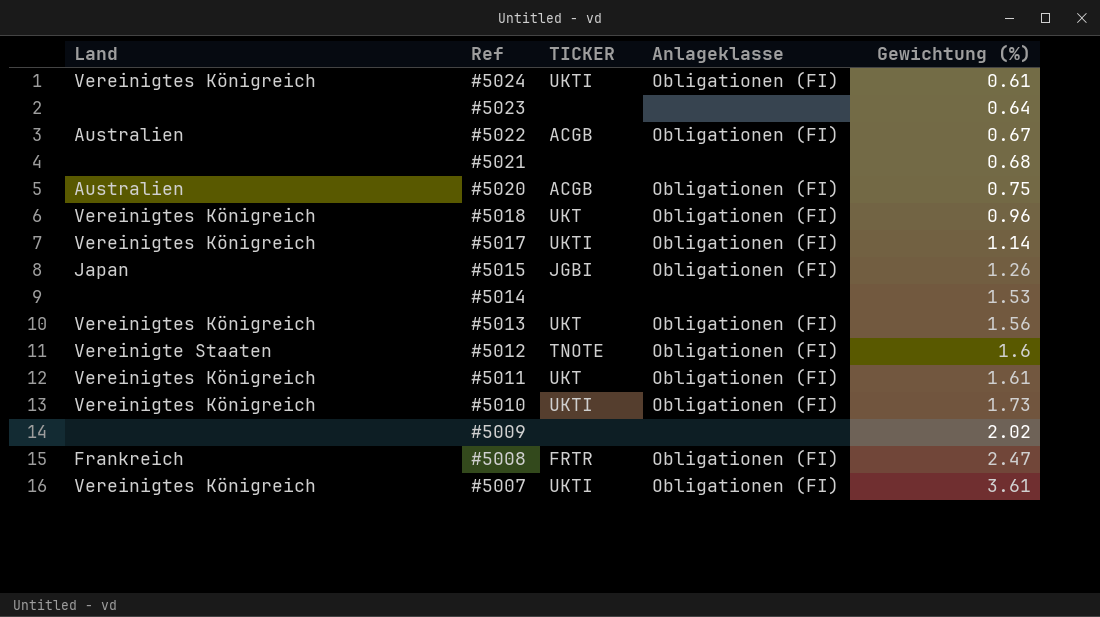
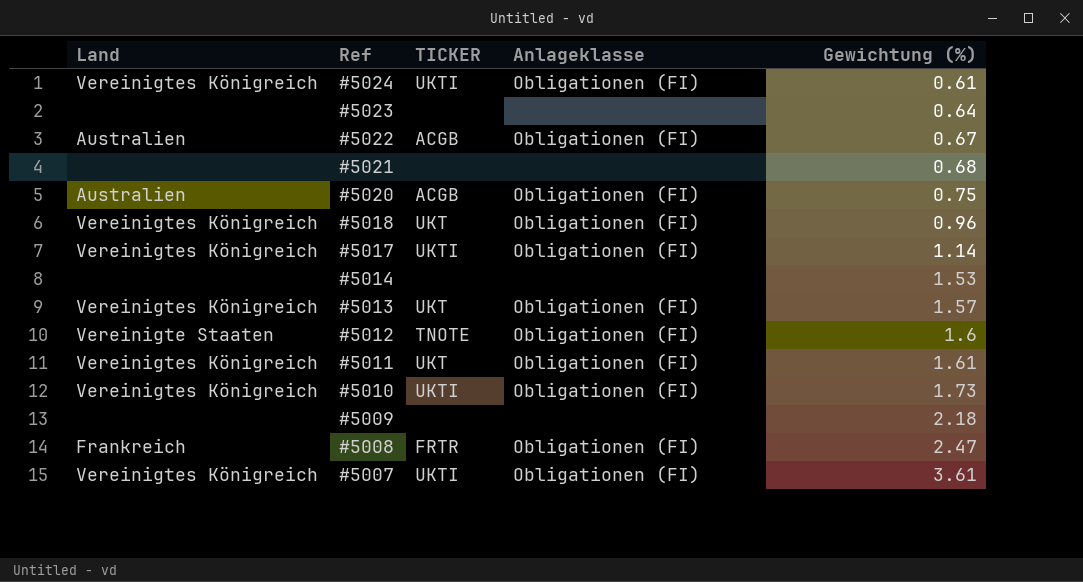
row #5015: Japan | JGBI | Obligationen (FI) | 1.26 -> none
#5013 | Gewichtung (%): 1.56 -> 1.57
#5009 | Gewichtung (%): 2.02 -> 2.18

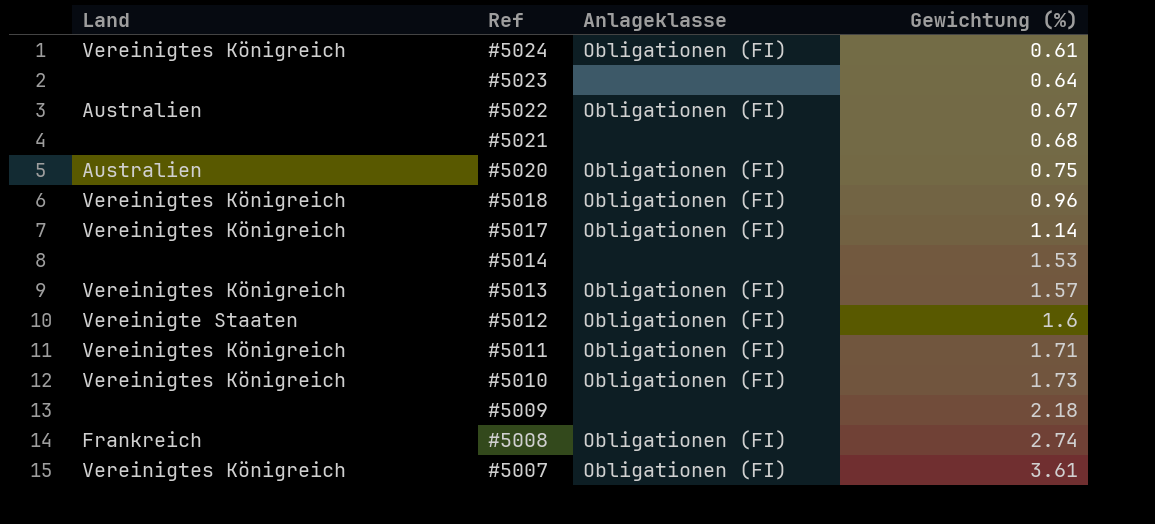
column TICKER | position: 3 -> none
#5011 | Gewichtung (%): 1.61 -> 1.71
#5008 | Gewichtung (%): 2.47 -> 2.74

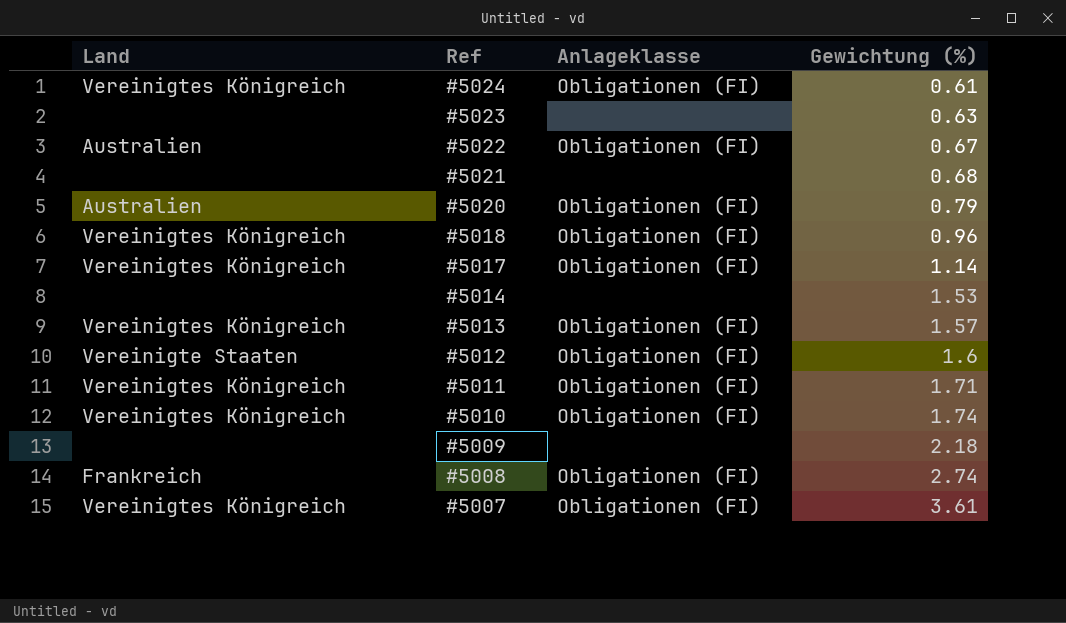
#5023 | Gewichtung (%): 0.64 -> 0.63
#5020 | Gewichtung (%): 0.75 -> 0.79
#5010 | Gewichtung (%): 1.73 -> 1.74

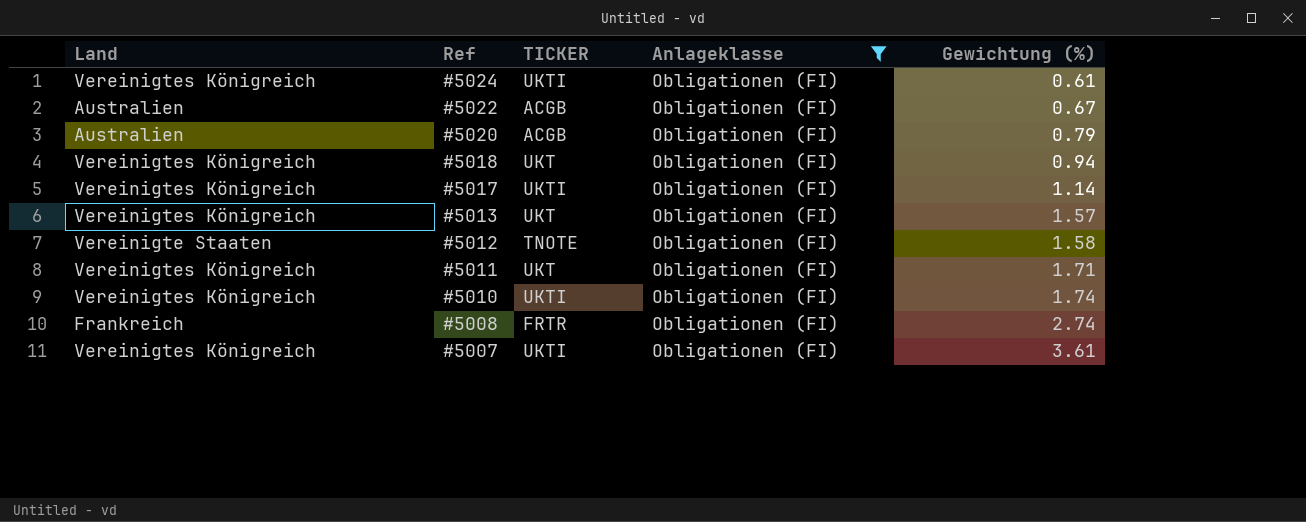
filter: none -> Anlageklasse = Obligationen (FI)
column TICKER | position: none -> 3
#5018 | Gewichtung (%): 0.96 -> 0.94
#5012 | Gewichtung (%): 1.6 -> 1.58

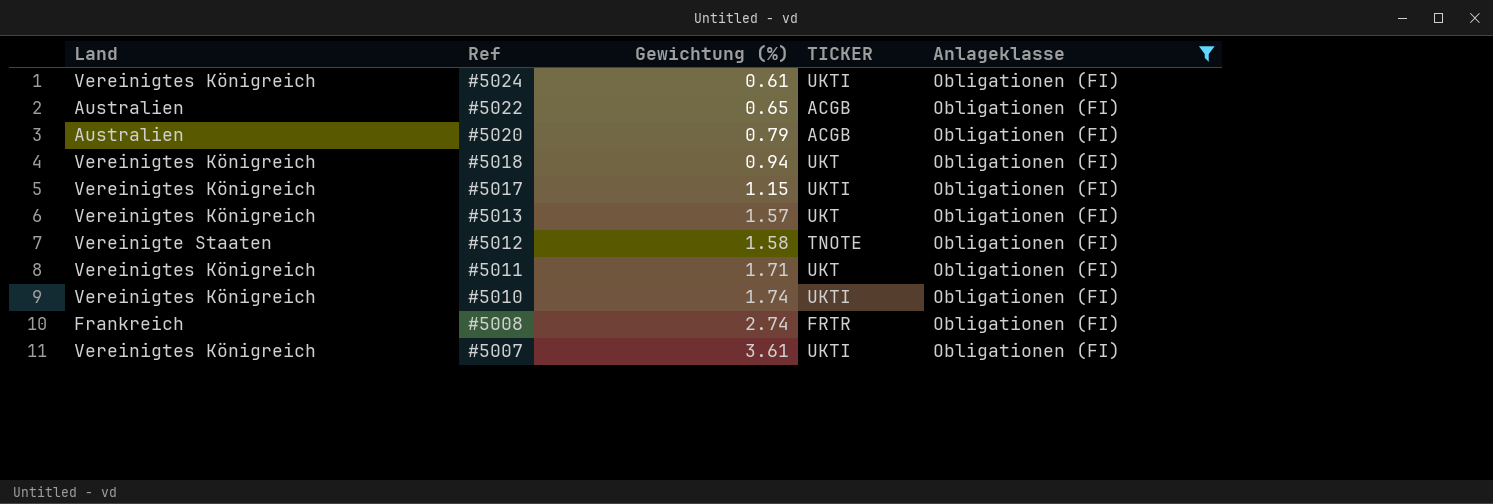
column Gewichtung (%) | position: 5 -> 3
#5022 | Gewichtung (%): 0.67 -> 0.65
#5017 | Gewichtung (%): 1.14 -> 1.15

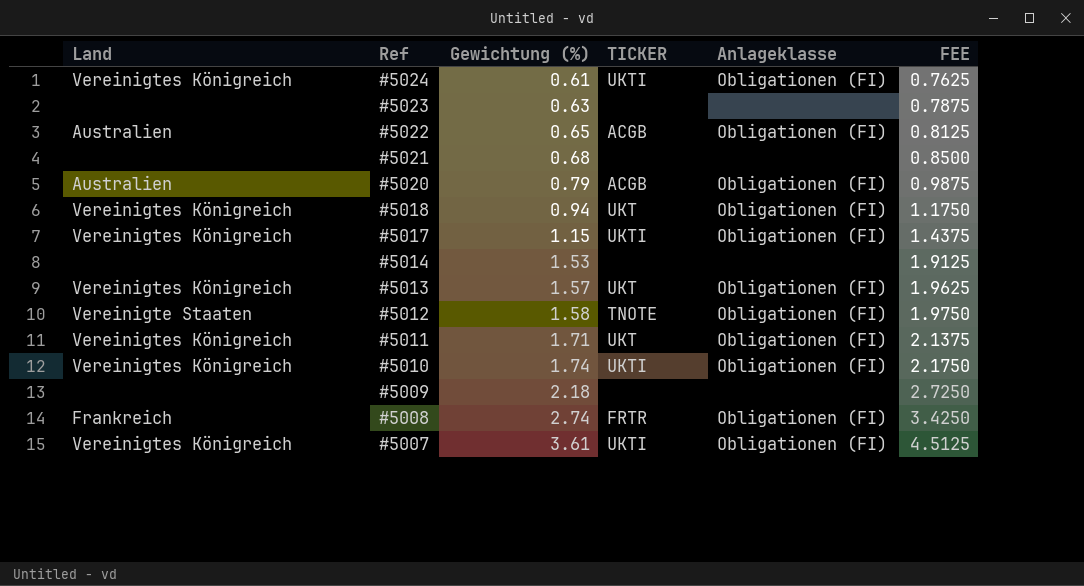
filter: Anlageklasse = Obligationen (FI) -> none
column FEE | formula: none -> [Gewichtung (%)] * 1.25

